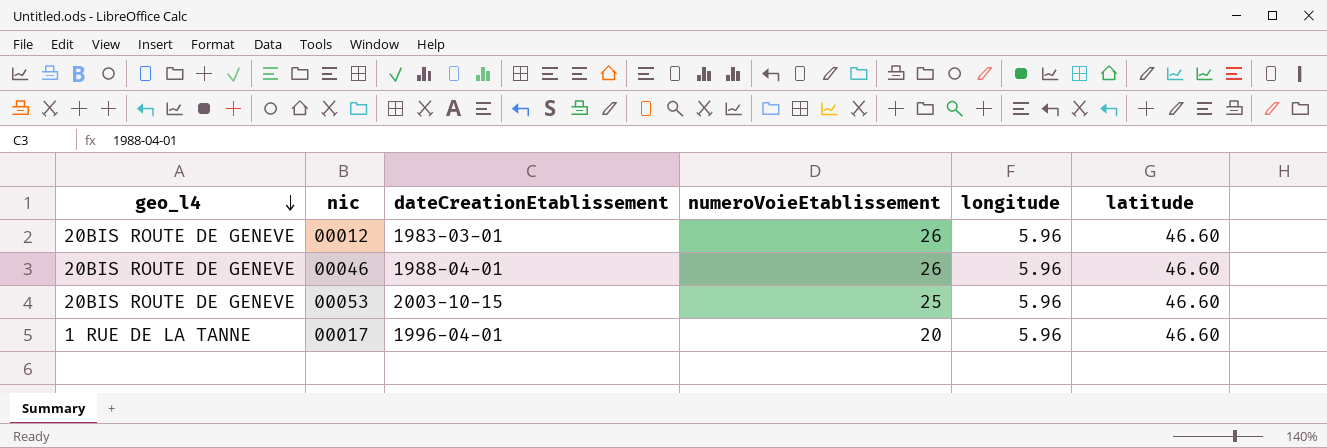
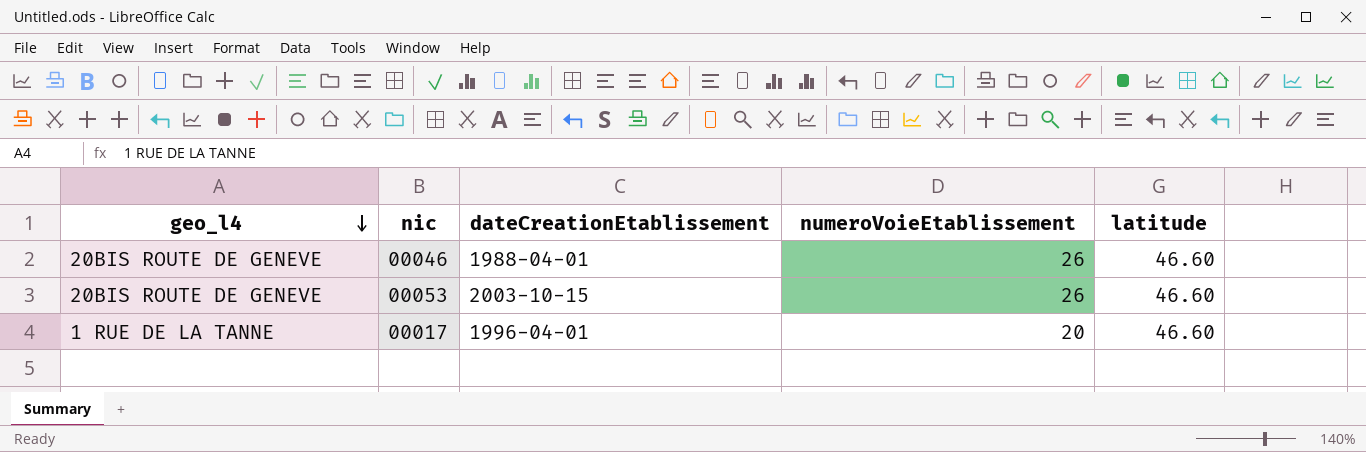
column longitude | position: 5 -> none
row 00012: 20BIS ROUTE DE GENEVE | 1983-03-01 | 26 | 5.96 | 46.60 -> none
00053 | numeroVoieEtablissement: 25 -> 26

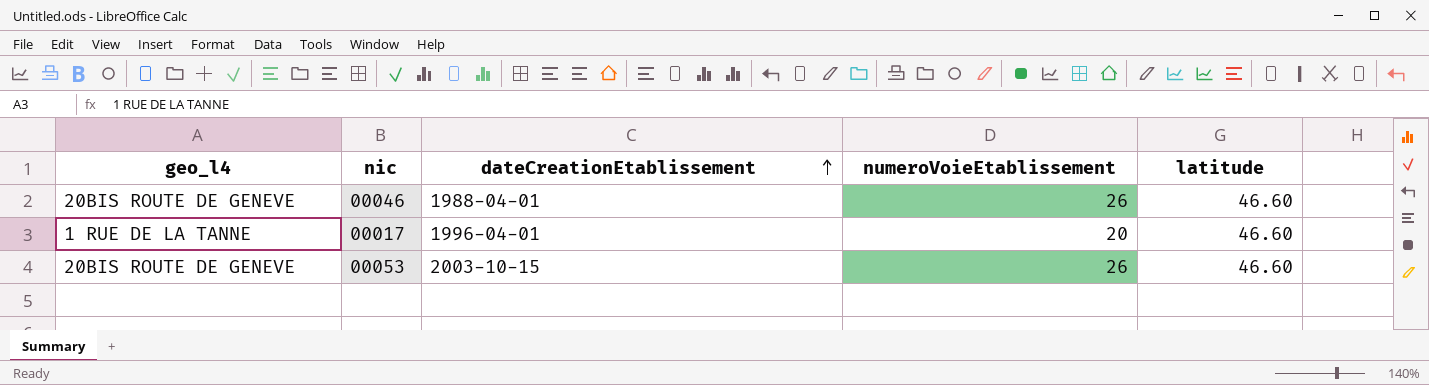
row order: geo_l4 descending -> dateCreationEtablissement ascending

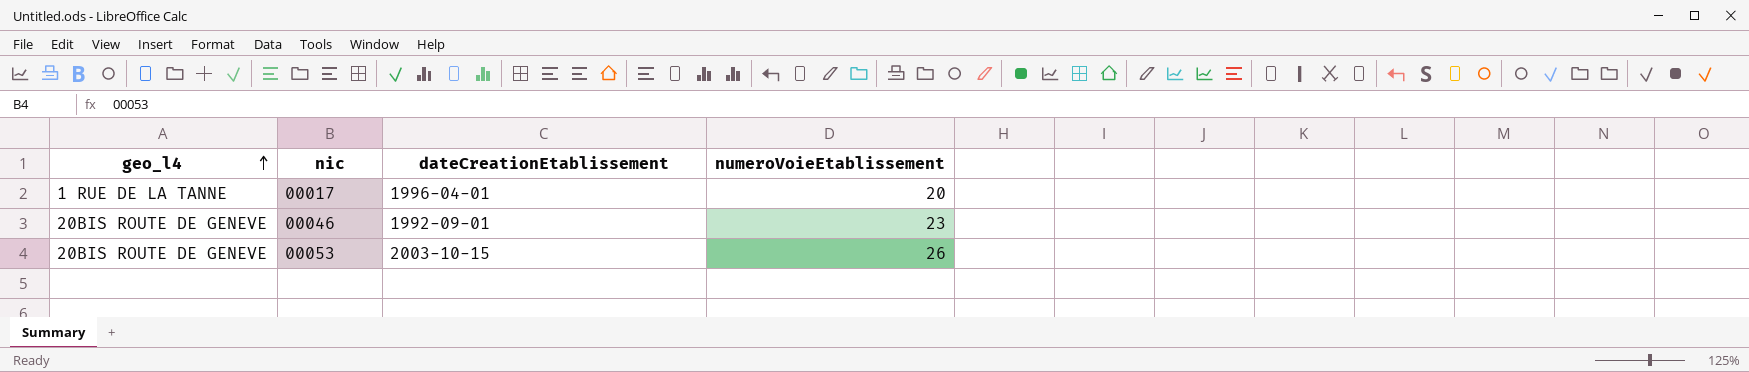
row order: dateCreationEtablissement ascending -> geo_l4 ascending
column latitude | position: 5 -> none
00046 | dateCreationEtablissement: 1988-04-01 -> 1992-09-01
00046 | numeroVoieEtablissement: 26 -> 23

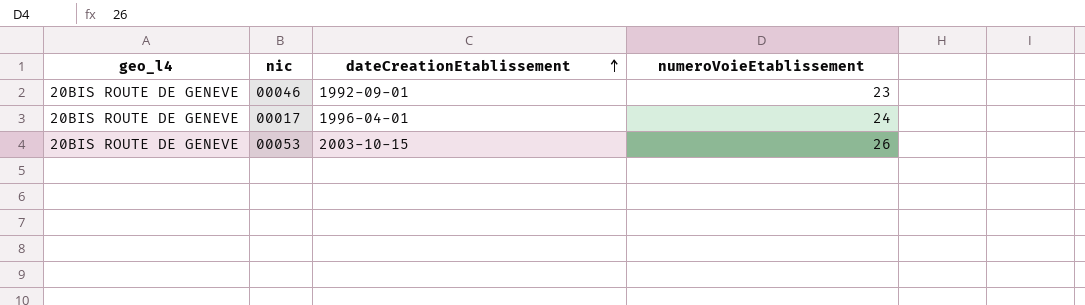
row order: geo_l4 ascending -> dateCreationEtablissement ascending
00017 | geo_l4: 1 RUE DE LA TANNE -> 20BIS ROUTE DE GENEVE
00017 | numeroVoieEtablissement: 20 -> 24

